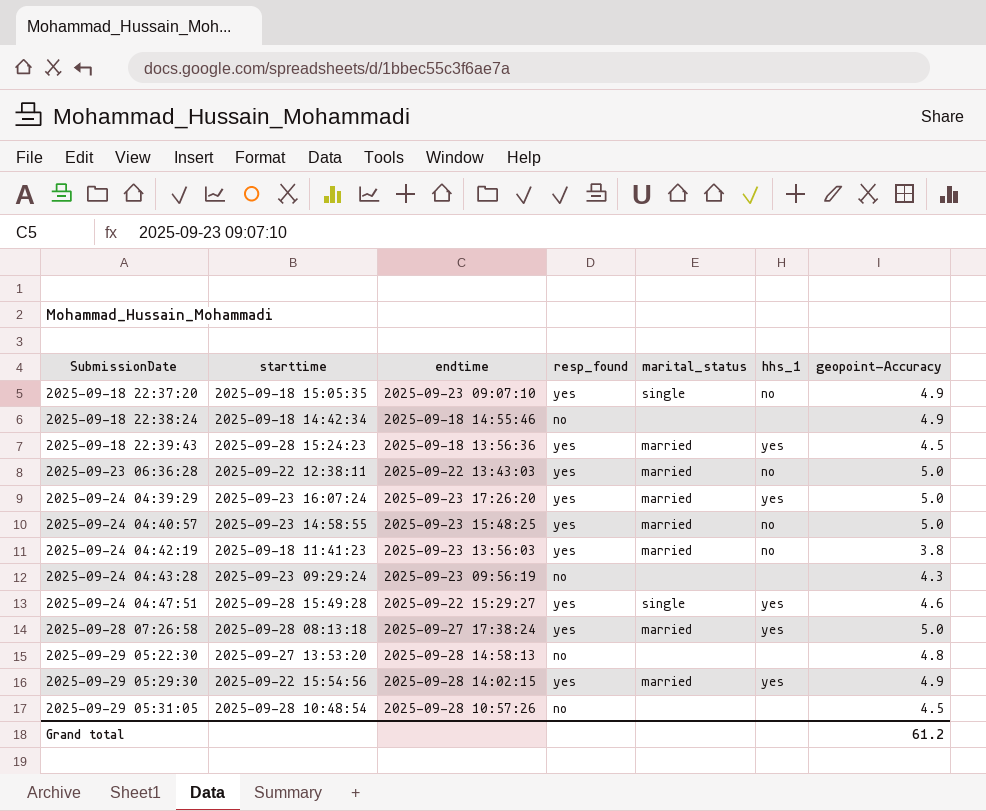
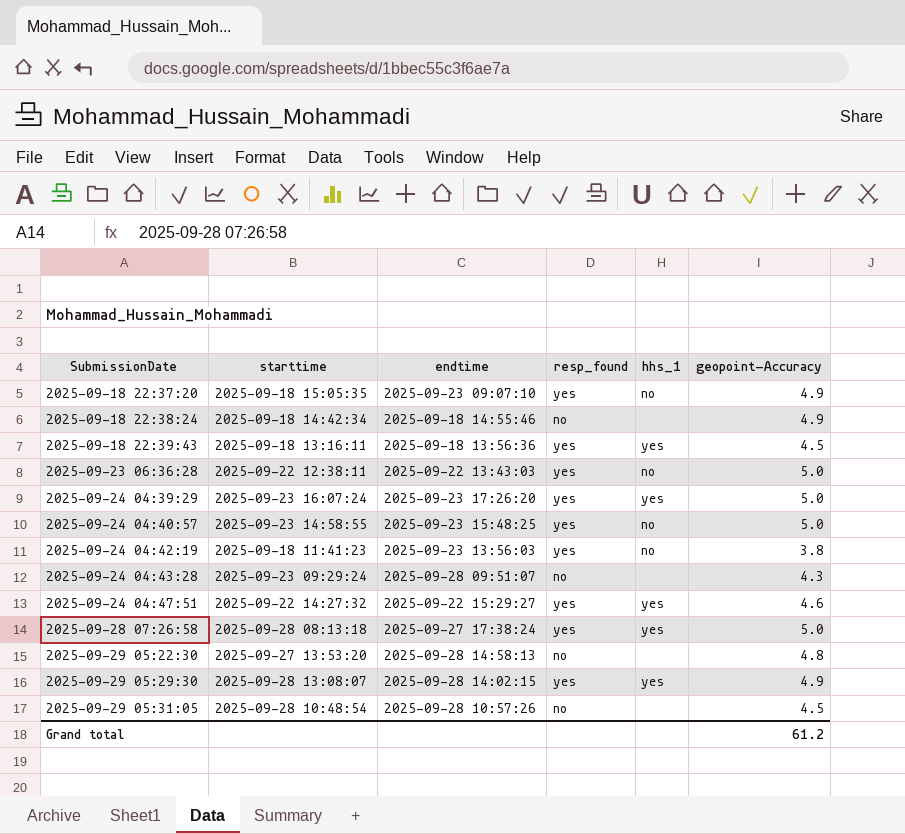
column marital_status | position: 5 -> none
2025-09-18 22:39:43 | starttime: 2025-09-28 15:24:23 -> 2025-09-18 13:16:11
2025-09-24 04:43:28 | endtime: 2025-09-23 09:56:19 -> 2025-09-28 09:51:07
2025-09-24 04:47:51 | starttime: 2025-09-28 15:49:28 -> 2025-09-22 14:27:32
2025-09-29 05:29:30 | starttime: 2025-09-22 15:54:56 -> 2025-09-28 13:08:07

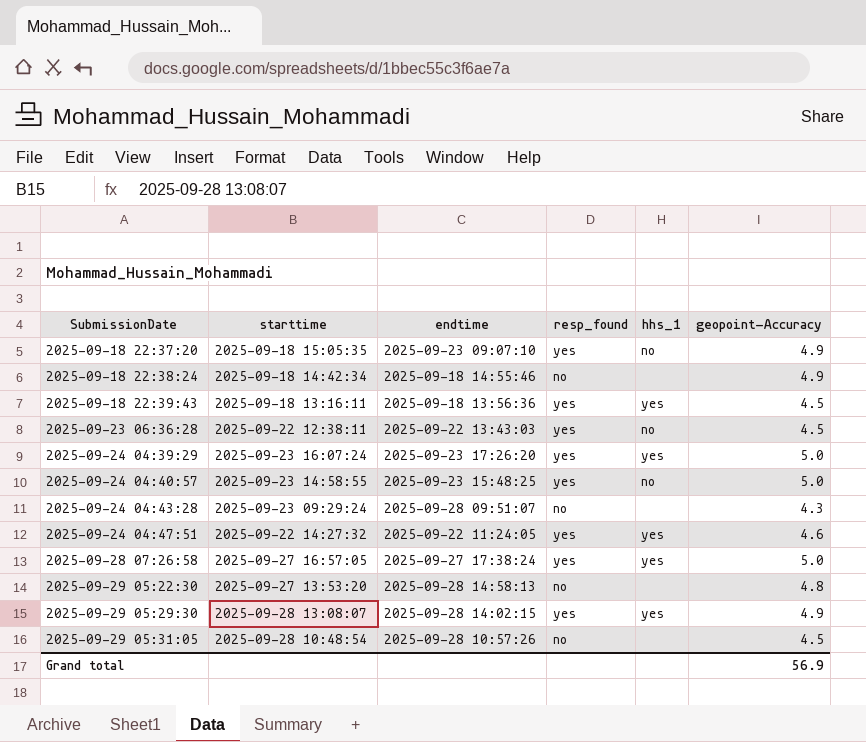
row 2025-09-24 04:42:19: 2025-09-18 11:41:23 | 2025-09-23 13:56:03 | yes | no | 3.8 -> none
2025-09-23 06:36:28 | geopoint-Accuracy: 5.0 -> 4.5
2025-09-24 04:47:51 | endtime: 2025-09-22 15:29:27 -> 2025-09-22 11:24:05
2025-09-28 07:26:58 | starttime: 2025-09-28 08:13:18 -> 2025-09-27 16:57:05
Grand total | geopoint-Accuracy: 61.2 -> 56.9

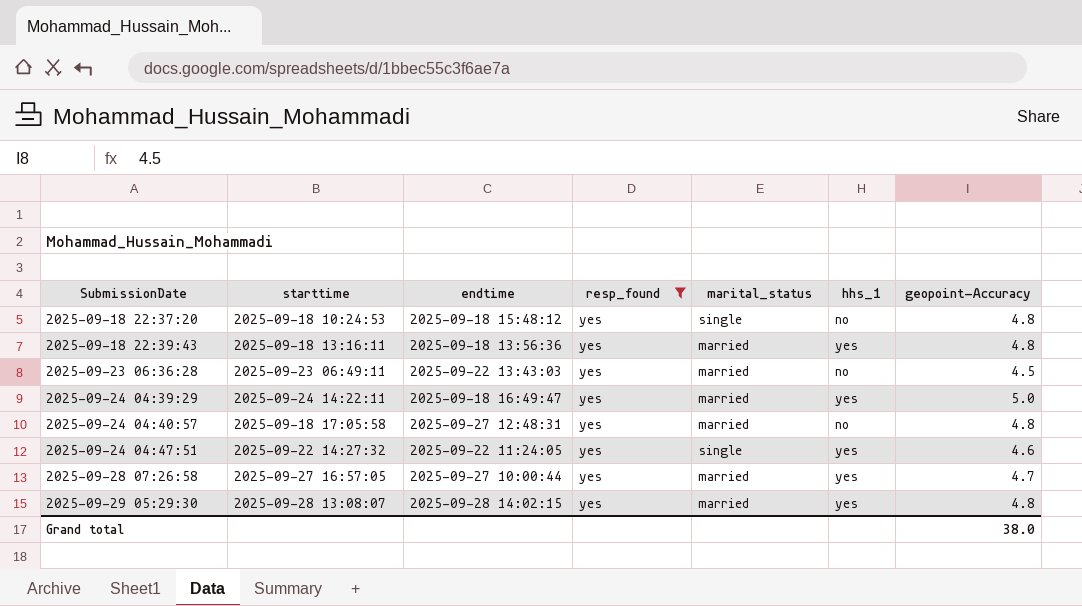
filter: none -> resp_found = yes
column marital_status | position: none -> 5
2025-09-18 22:37:20 | starttime: 2025-09-18 15:05:35 -> 2025-09-18 10:24:53
2025-09-18 22:37:20 | endtime: 2025-09-23 09:07:10 -> 2025-09-18 15:48:12
2025-09-18 22:37:20 | geopoint-Accuracy: 4.9 -> 4.8
2025-09-18 22:39:43 | geopoint-Accuracy: 4.5 -> 4.8
2025-09-23 06:36:28 | starttime: 2025-09-22 12:38:11 -> 2025-09-23 06:49:11
2025-09-24 04:39:29 | starttime: 2025-09-23 16:07:24 -> 2025-09-24 14:22:11
2025-09-24 04:39:29 | endtime: 2025-09-23 17:26:20 -> 2025-09-18 16:49:47
2025-09-24 04:40:57 | starttime: 2025-09-23 14:58:55 -> 2025-09-18 17:05:58
2025-09-24 04:40:57 | endtime: 2025-09-23 15:48:25 -> 2025-09-27 12:48:31
2025-09-24 04:40:57 | geopoint-Accuracy: 5.0 -> 4.8
2025-09-28 07:26:58 | endtime: 2025-09-27 17:38:24 -> 2025-09-27 10:00:44
2025-09-28 07:26:58 | geopoint-Accuracy: 5.0 -> 4.7
2025-09-29 05:29:30 | geopoint-Accuracy: 4.9 -> 4.8
Grand total | geopoint-Accuracy: 56.9 -> 38.0

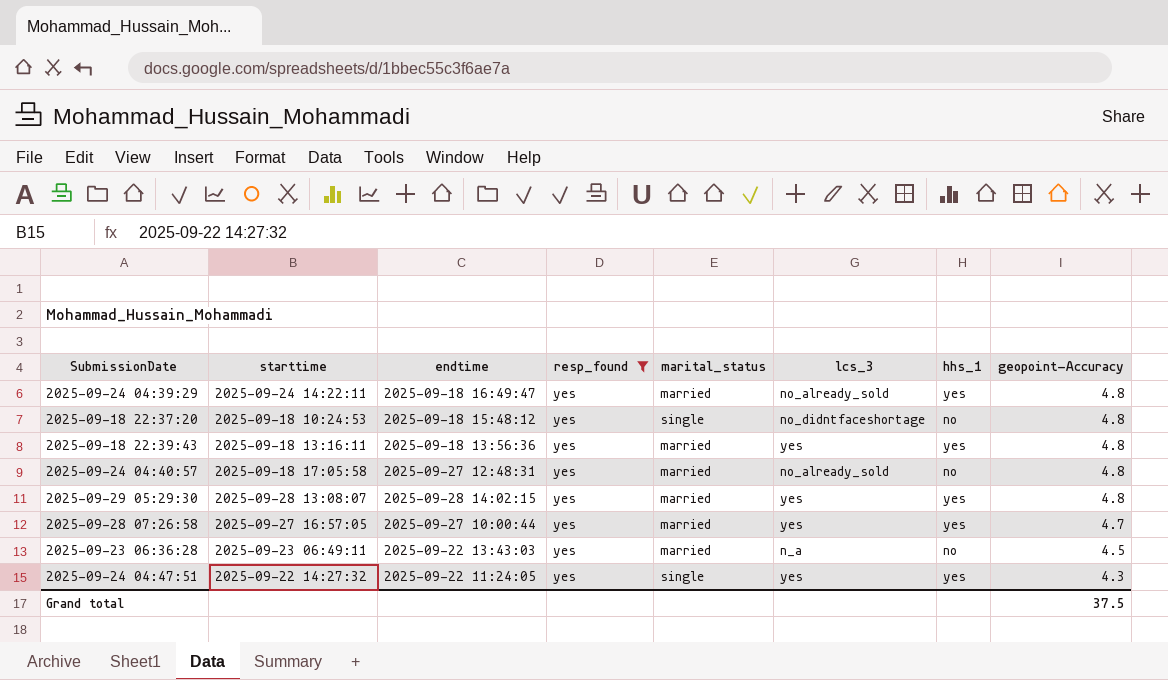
row order: SubmissionDate ascending -> geopoint-Accuracy descending
column lcs_3 | position: none -> 6
2025-09-24 04:39:29 | geopoint-Accuracy: 5.0 -> 4.8
2025-09-24 04:47:51 | geopoint-Accuracy: 4.6 -> 4.3
Grand total | geopoint-Accuracy: 38.0 -> 37.5

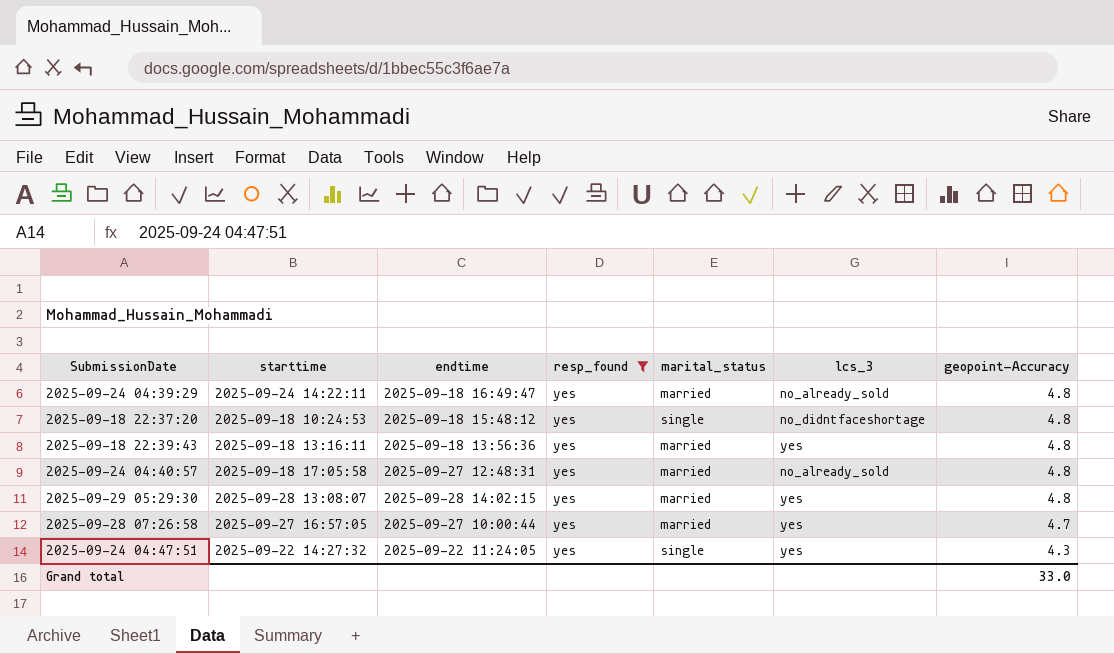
column hhs_1 | position: 7 -> none
row 2025-09-23 06:36:28: 2025-09-23 06:49:11 | 2025-09-22 13:43:03 | yes | married | n_a | no | 4.5 -> none
Grand total | geopoint-Accuracy: 37.5 -> 33.0

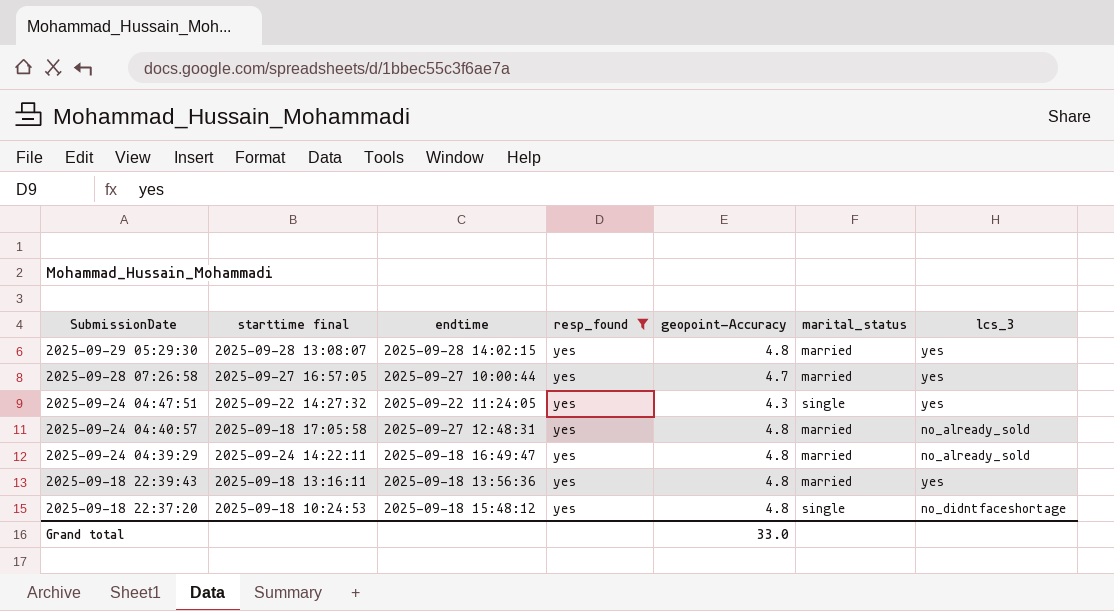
row order: geopoint-Accuracy descending -> SubmissionDate descending
column name: starttime -> starttime final
column geopoint-Accuracy | position: 7 -> 5

